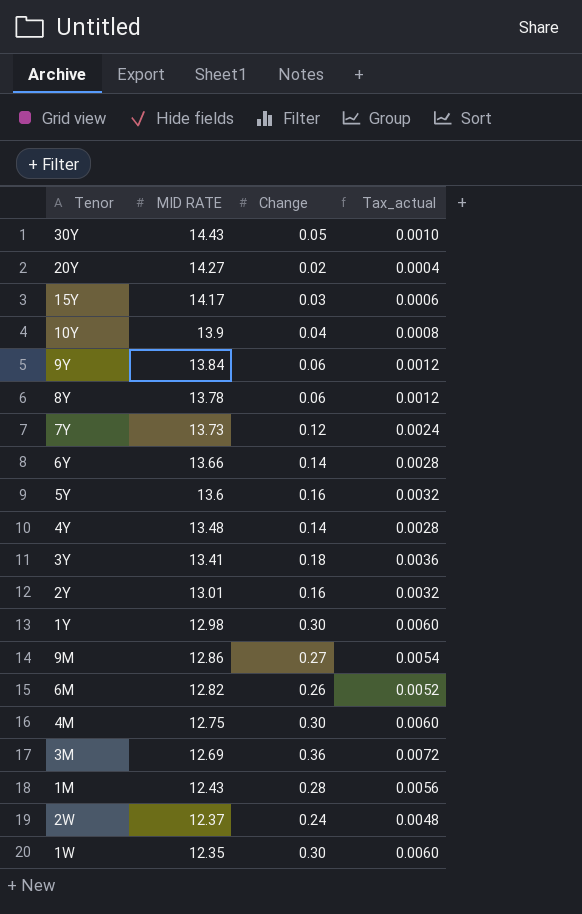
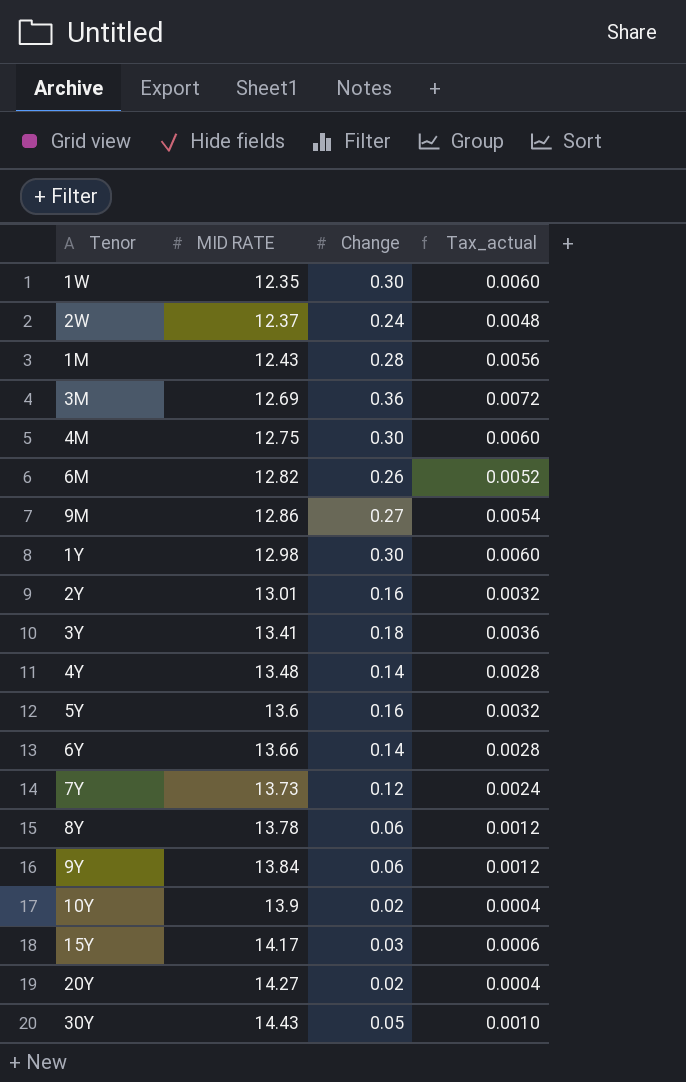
row order: MID RATE descending -> MID RATE ascending
10Y | Change: 0.04 -> 0.02
10Y | Tax_actual: 0.0008 -> 0.0004

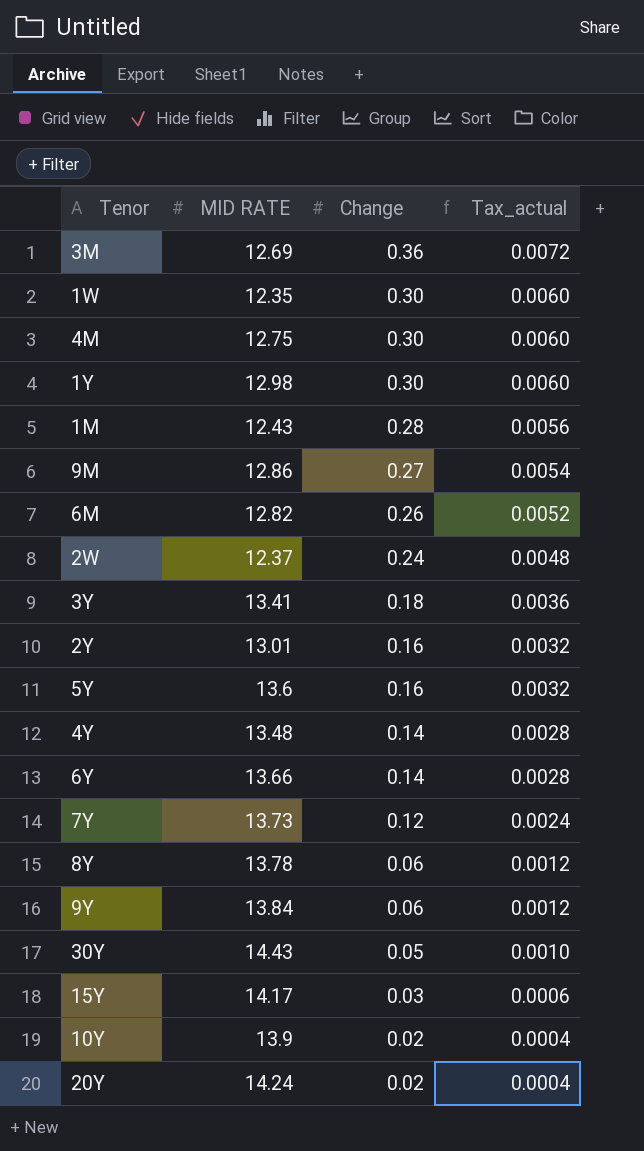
row order: MID RATE ascending -> Change descending
20Y | MID RATE: 14.27 -> 14.24

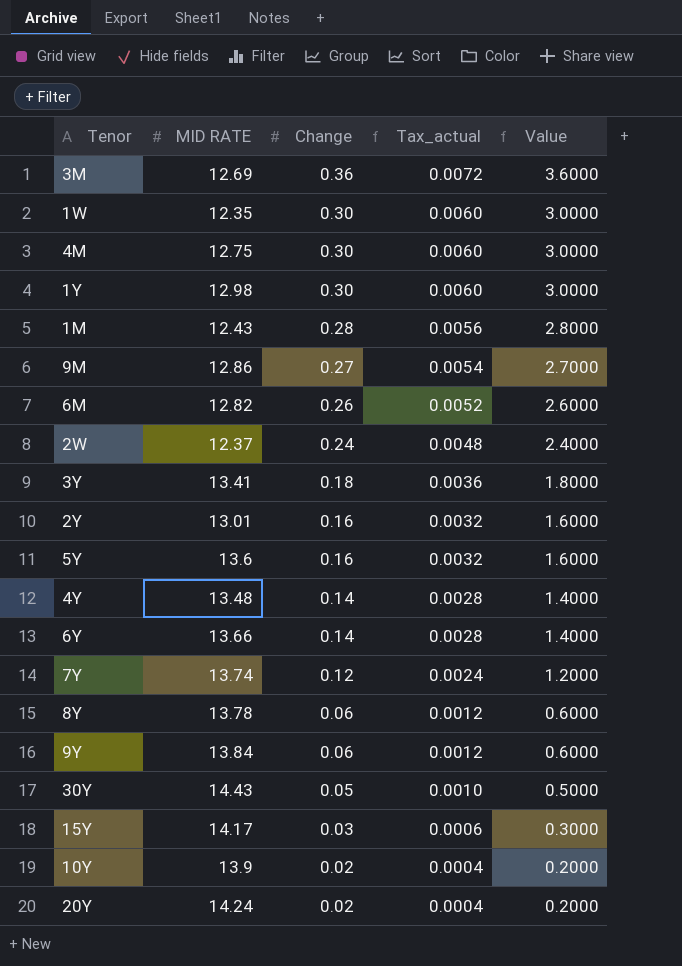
column Value | formula: none -> [Change] * 10
7Y | MID RATE: 13.73 -> 13.74

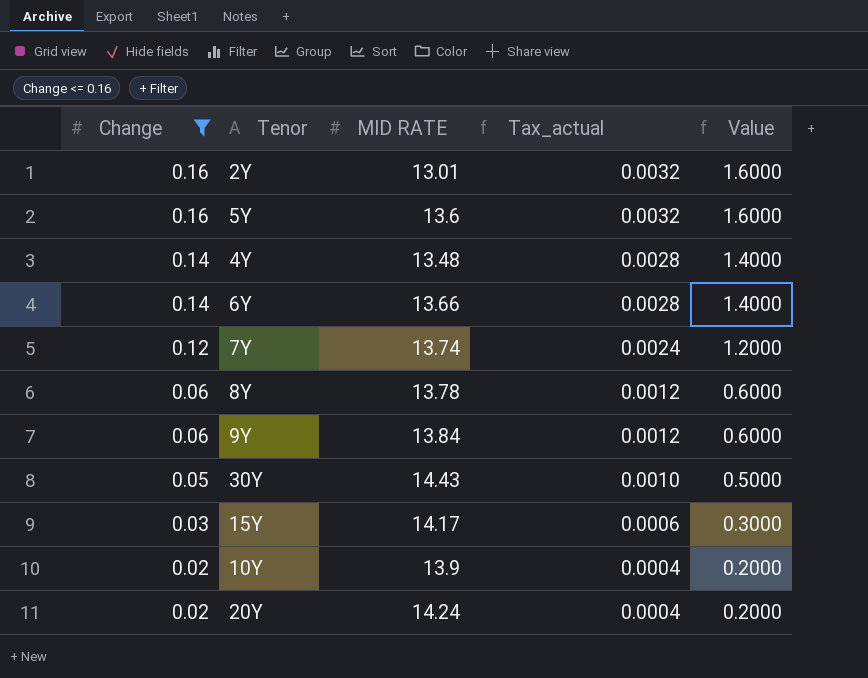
filter: none -> Change <= 0.16
column Change | position: 3 -> 1

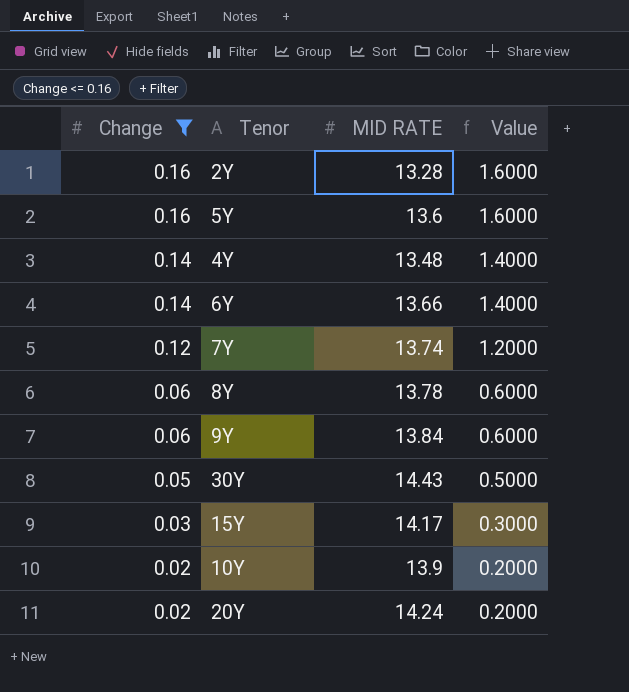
column Tax_actual | formula: [Change] * 0.02 -> none
2Y | MID RATE: 13.01 -> 13.28

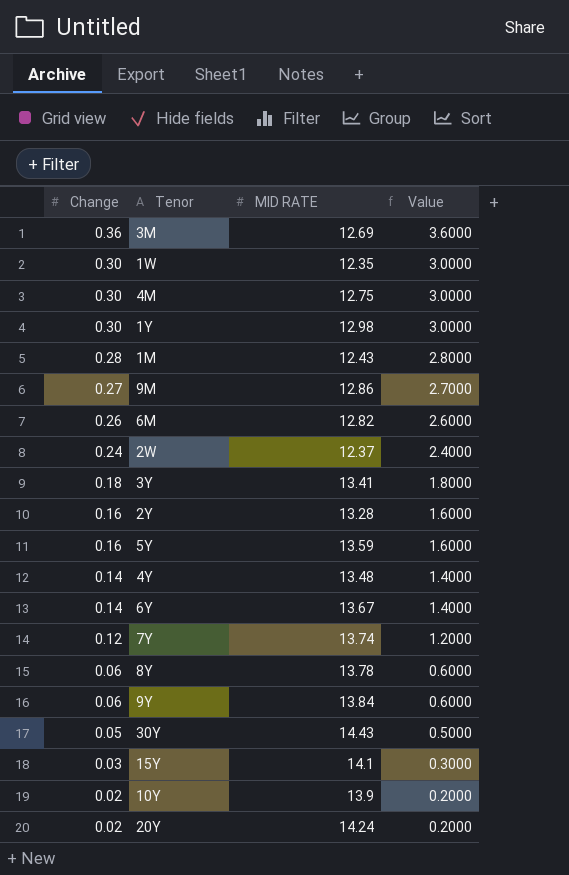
filter: Change <= 0.16 -> none
5Y | MID RATE: 13.6 -> 13.59
6Y | MID RATE: 13.66 -> 13.67
15Y | MID RATE: 14.17 -> 14.1

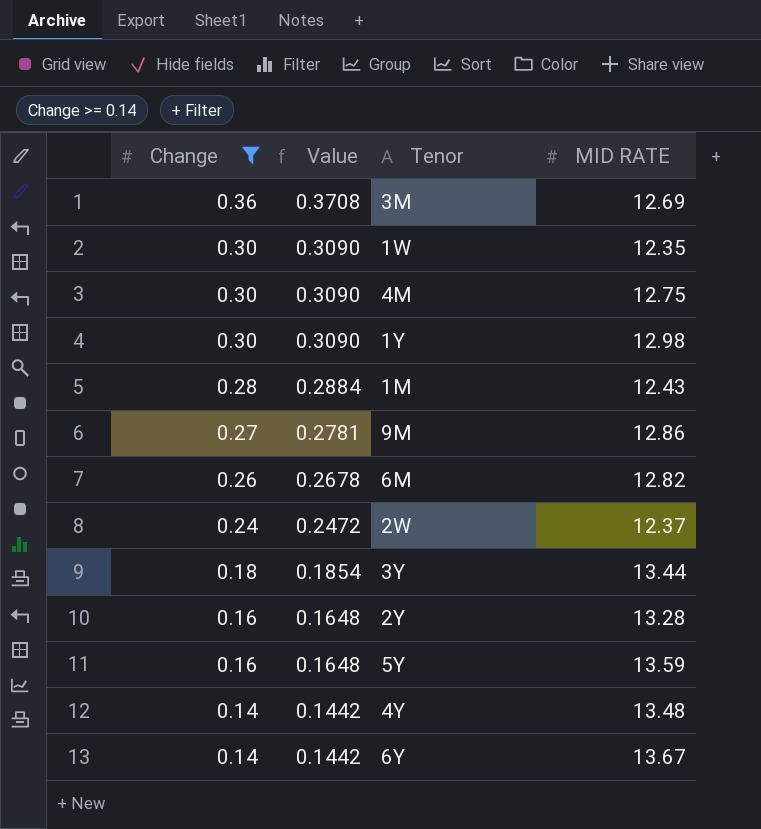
filter: none -> Change >= 0.14
column Value | formula: [Change] * 10 -> [Change] * 1.03
column Value | position: 4 -> 2
3Y | MID RATE: 13.41 -> 13.44

